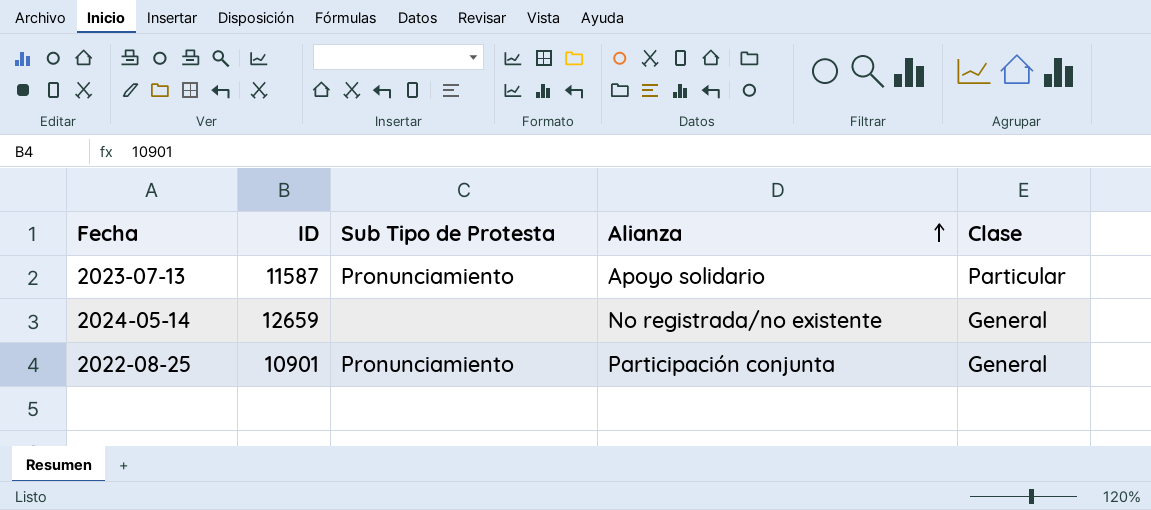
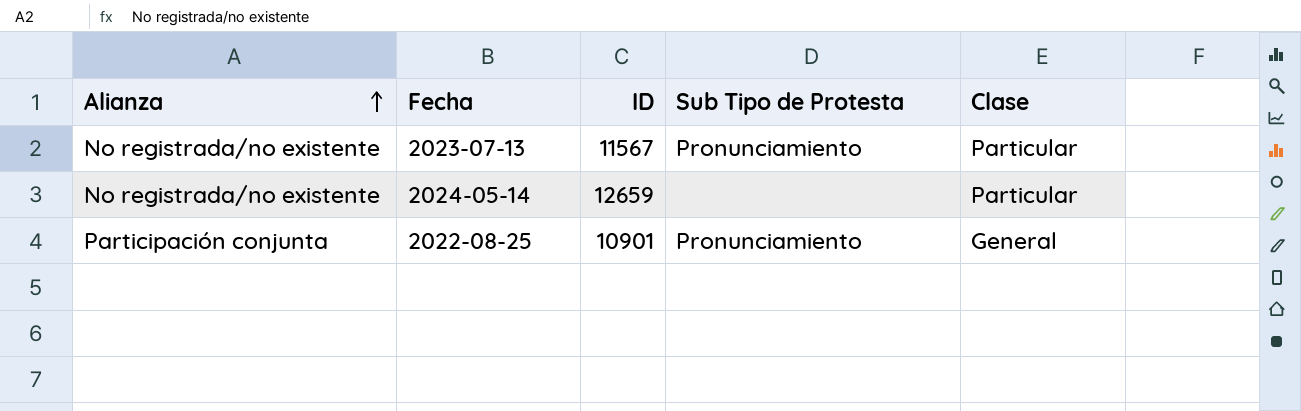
column Alianza | position: 4 -> 1
2023-07-13 | Alianza: Apoyo solidario -> No registrada/no existente
2023-07-13 | ID: 11587 -> 11567
2024-05-14 | Clase: General -> Particular

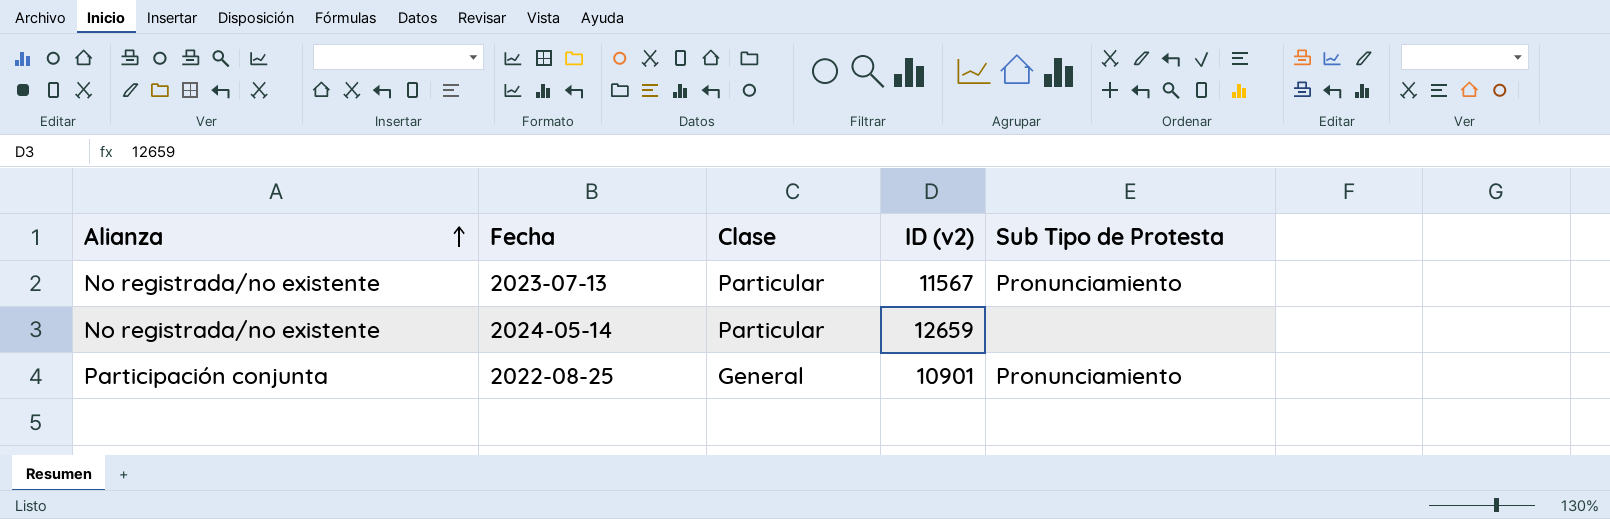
column Clase | position: 5 -> 3
column name: ID -> ID (v2)

